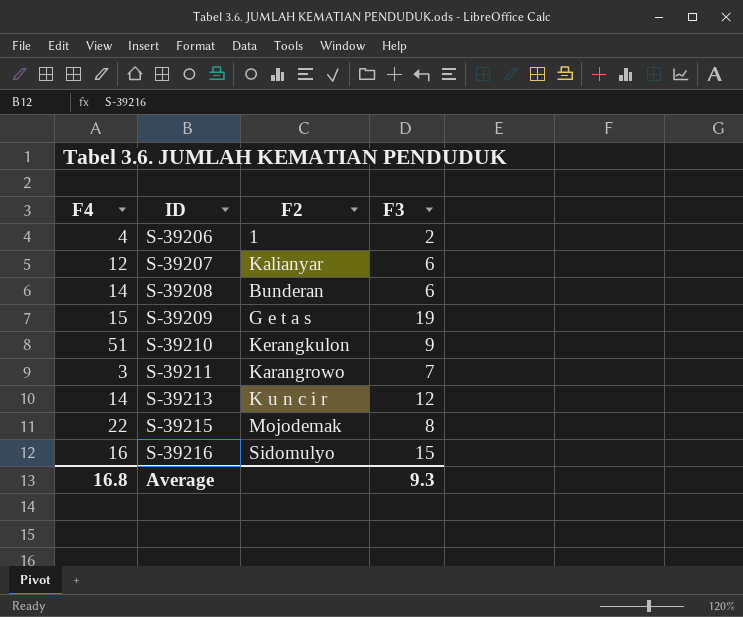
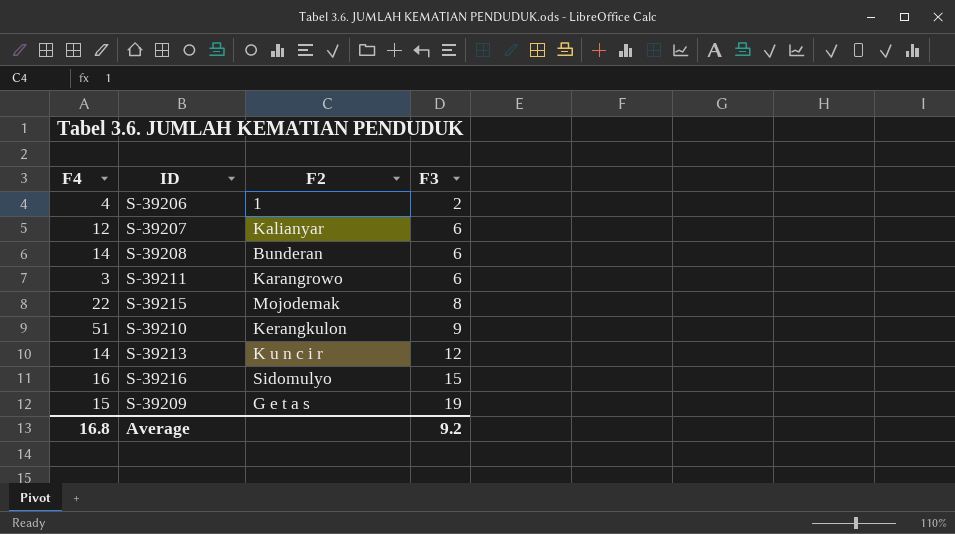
row order: ID ascending -> F3 ascending
S-39211 | F3: 7 -> 6
Average | F3: 9.3 -> 9.2

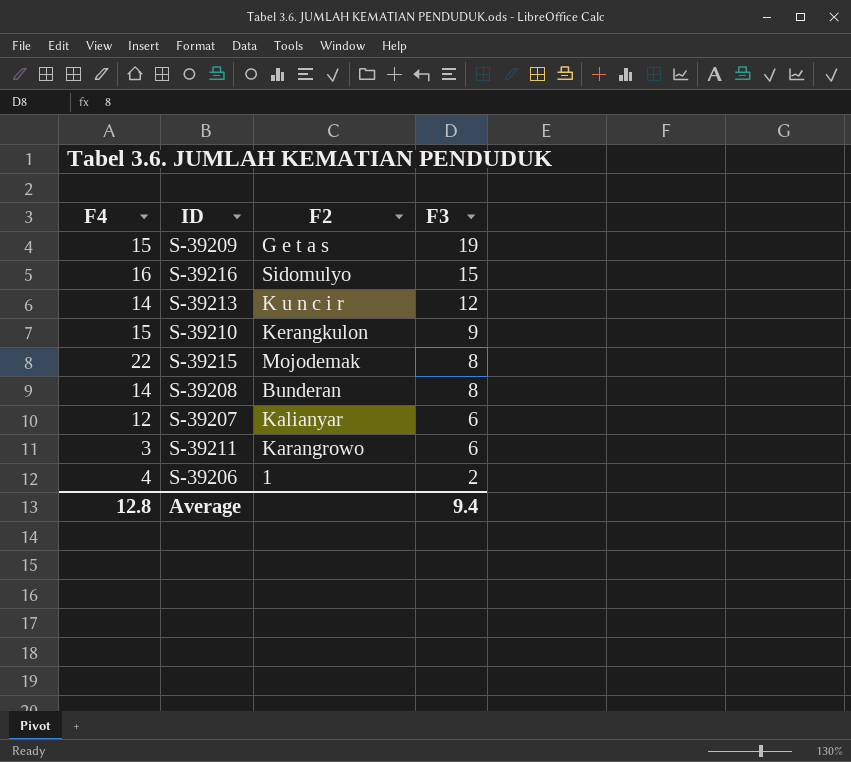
row order: F3 ascending -> F3 descending
S-39210 | F4: 51 -> 15
S-39208 | F3: 6 -> 8
Average | F4: 16.8 -> 12.8
Average | F3: 9.2 -> 9.4

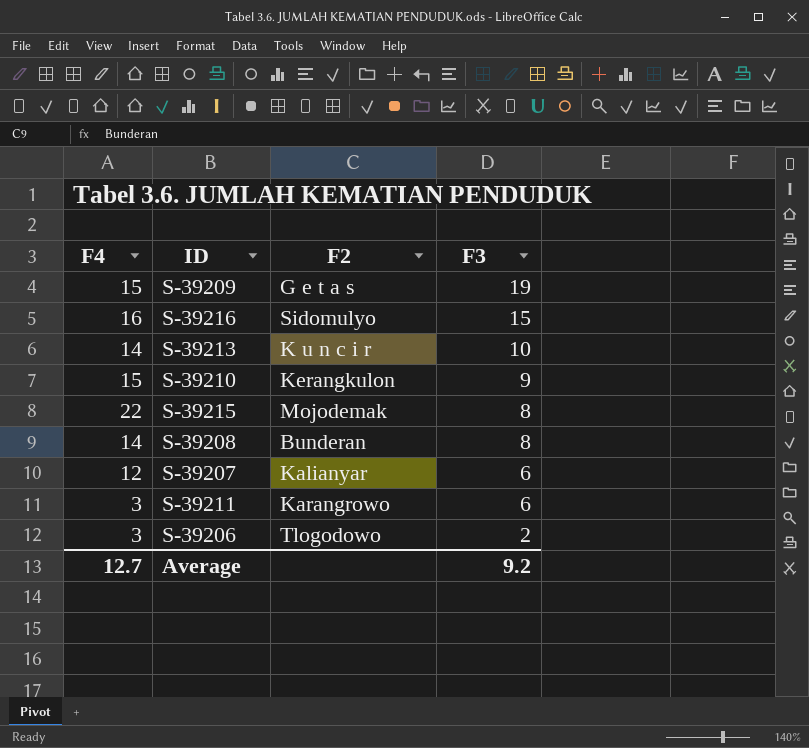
S-39213 | F3: 12 -> 10
S-39206 | F4: 4 -> 3
S-39206 | F2: 1 -> Tlogodowo
Average | F4: 12.8 -> 12.7
Average | F3: 9.4 -> 9.2

